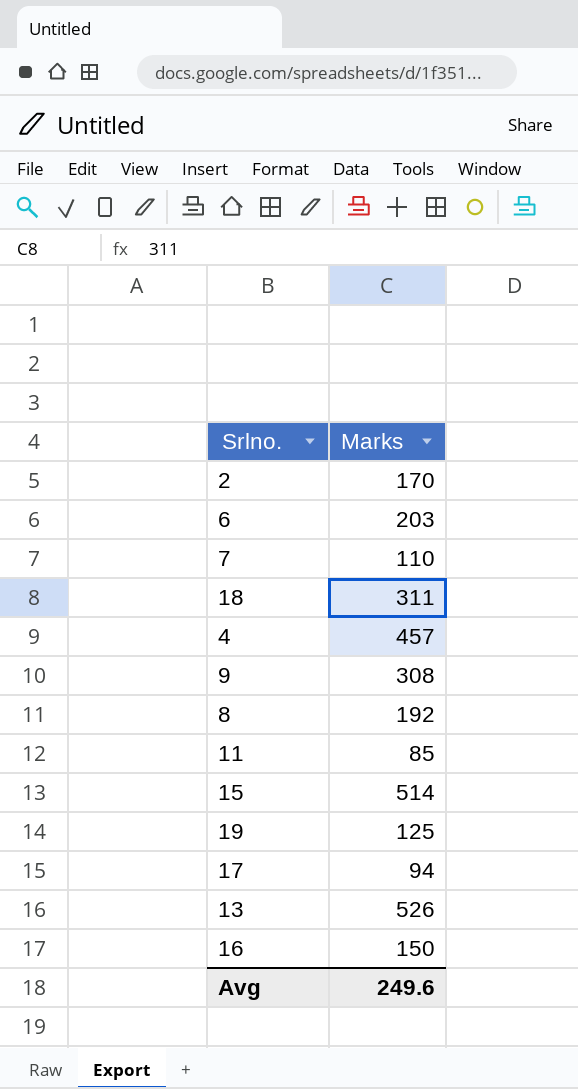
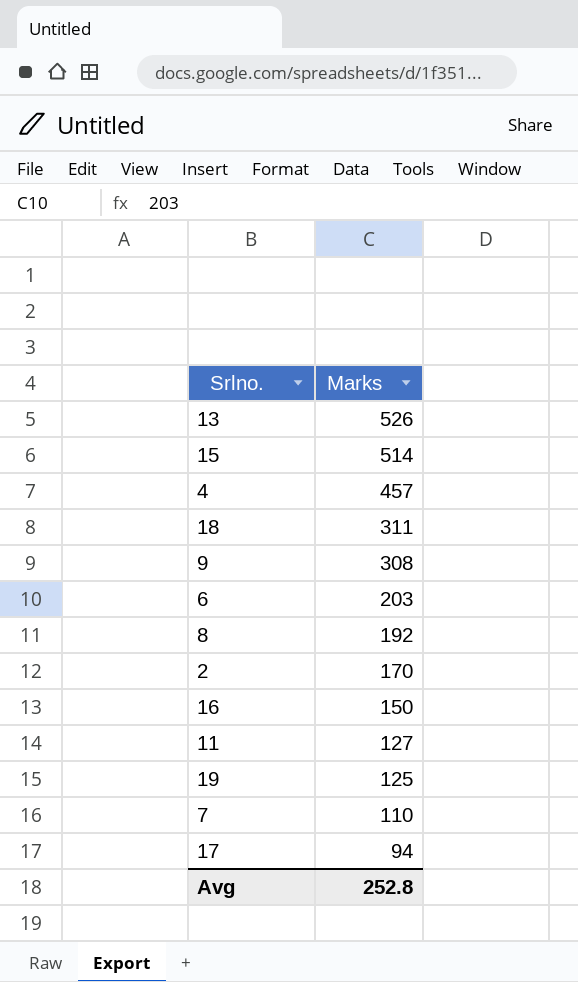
row order: none -> Marks descending
11 | Marks: 85 -> 127
Avg | Marks: 249.6 -> 252.8

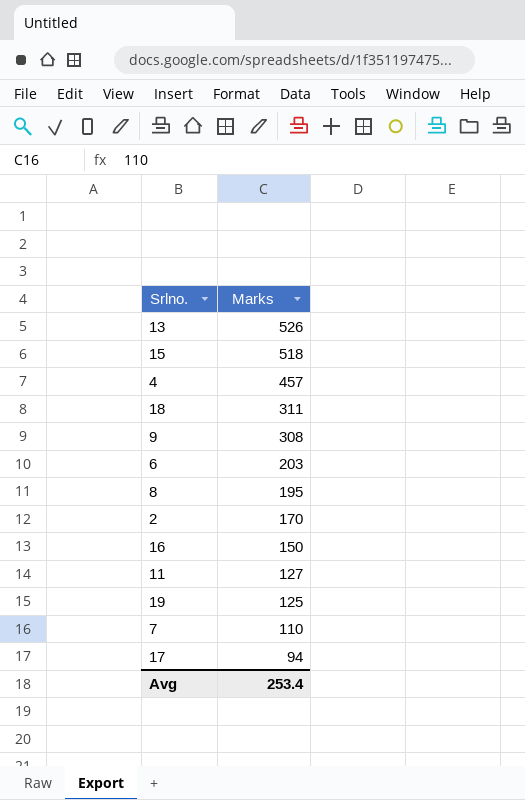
15 | Marks: 514 -> 518
8 | Marks: 192 -> 195
Avg | Marks: 252.8 -> 253.4

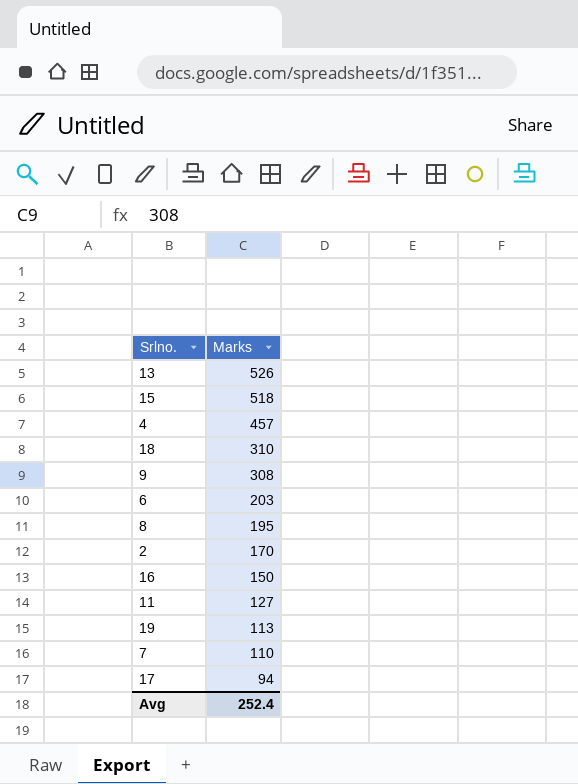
18 | Marks: 311 -> 310
19 | Marks: 125 -> 113
Avg | Marks: 253.4 -> 252.4

